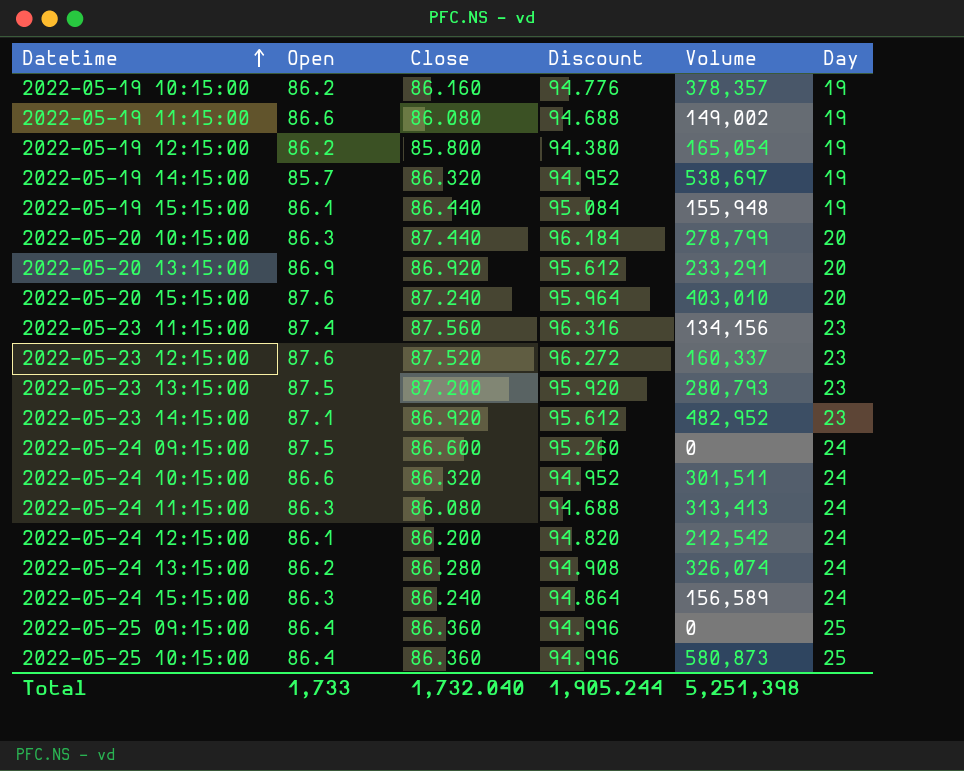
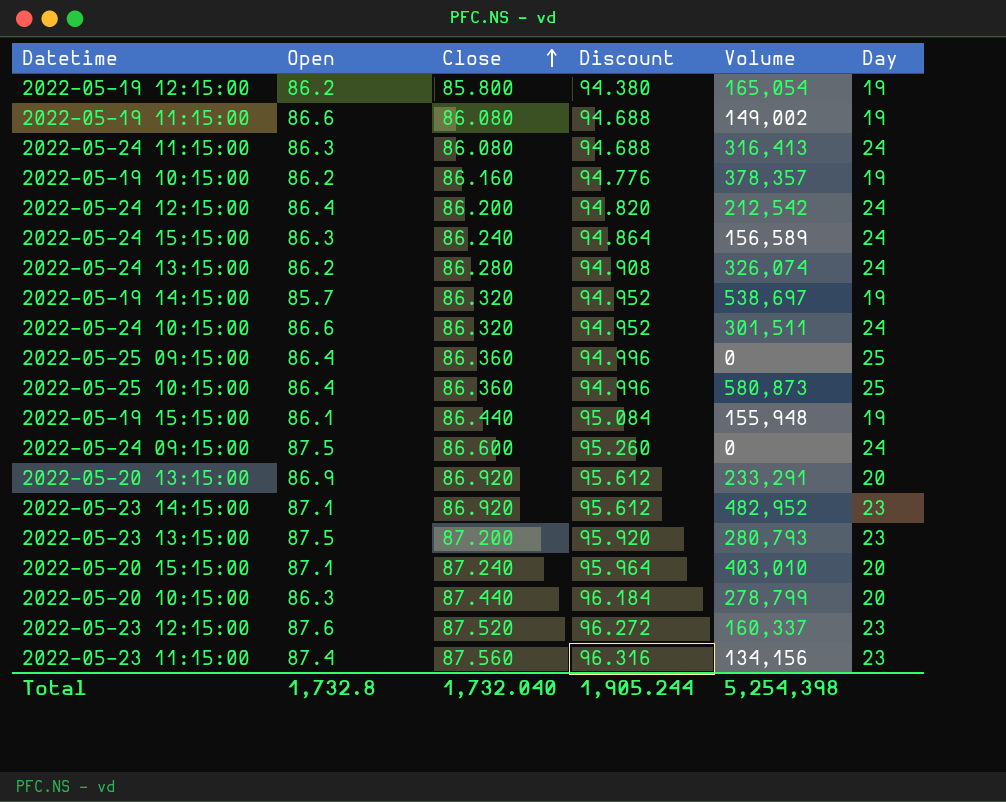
row order: Datetime ascending -> Close ascending
2022-05-24 11:15:00 | Volume: 313,413 -> 316,413
2022-05-24 12:15:00 | Open: 86.1 -> 86.4
2022-05-20 15:15:00 | Open: 87.6 -> 87.1
Total | Open: 1,733 -> 1,732.8
Total | Volume: 5,251,398 -> 5,254,398

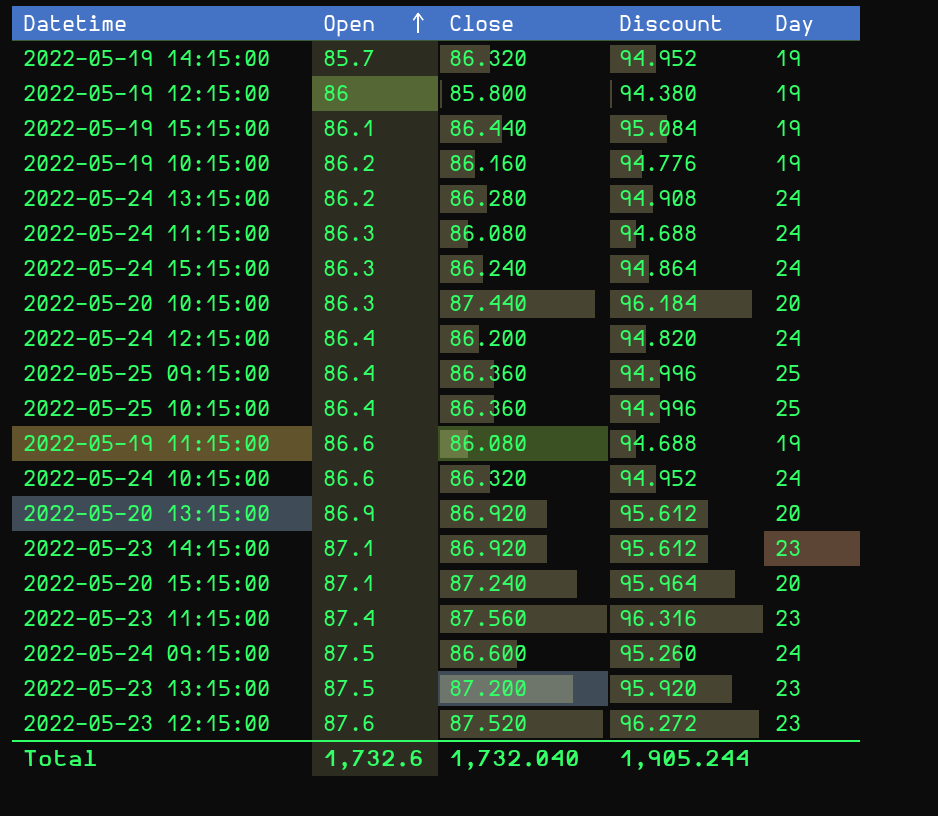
row order: Close ascending -> Open ascending
column Volume | position: 5 -> none
2022-05-19 12:15:00 | Open: 86.2 -> 86
Total | Open: 1,732.8 -> 1,732.6

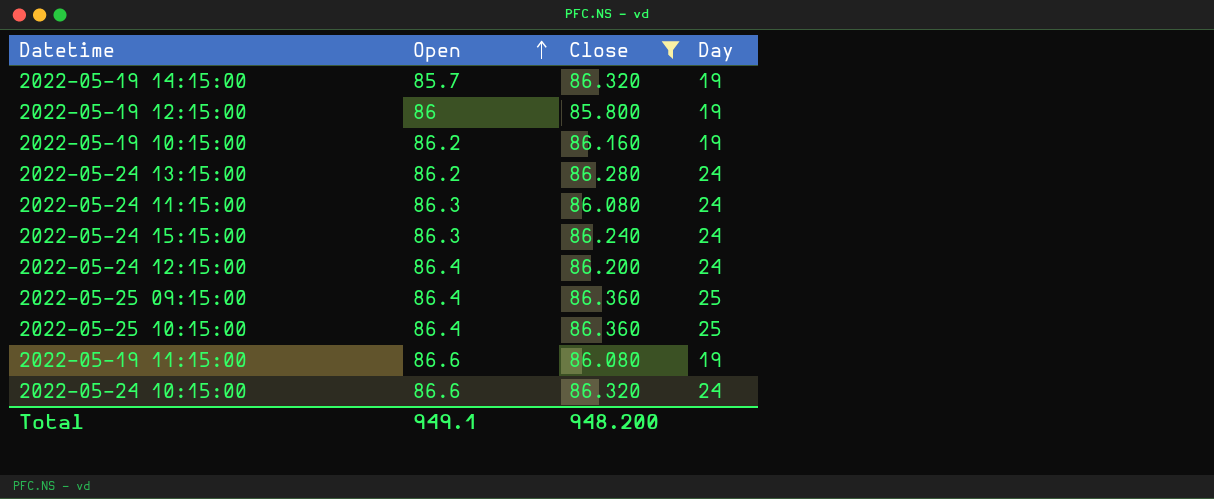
filter: none -> Close <= 86.360
column Discount | formula: [Close] * 1.1 -> none
Total | Open: 1,732.6 -> 949.1
Total | Close: 1,732.040 -> 948.200

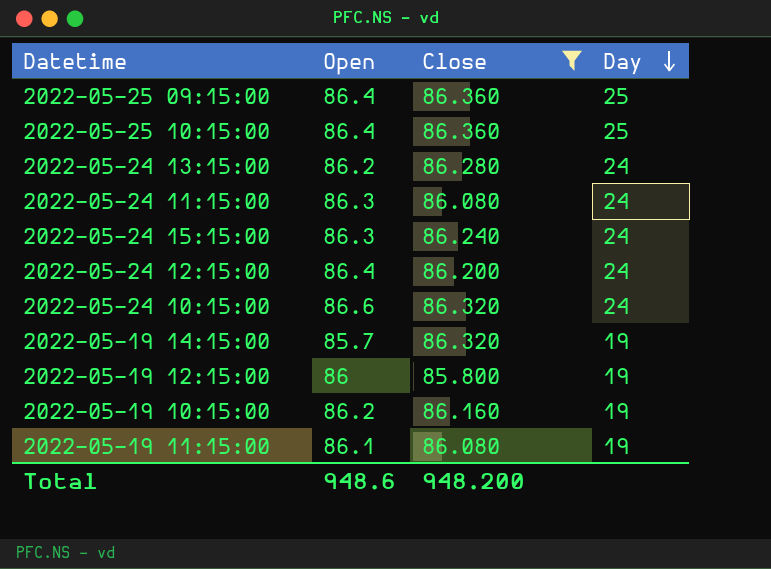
row order: Open ascending -> Day descending
2022-05-19 11:15:00 | Open: 86.6 -> 86.1
Total | Open: 949.1 -> 948.6

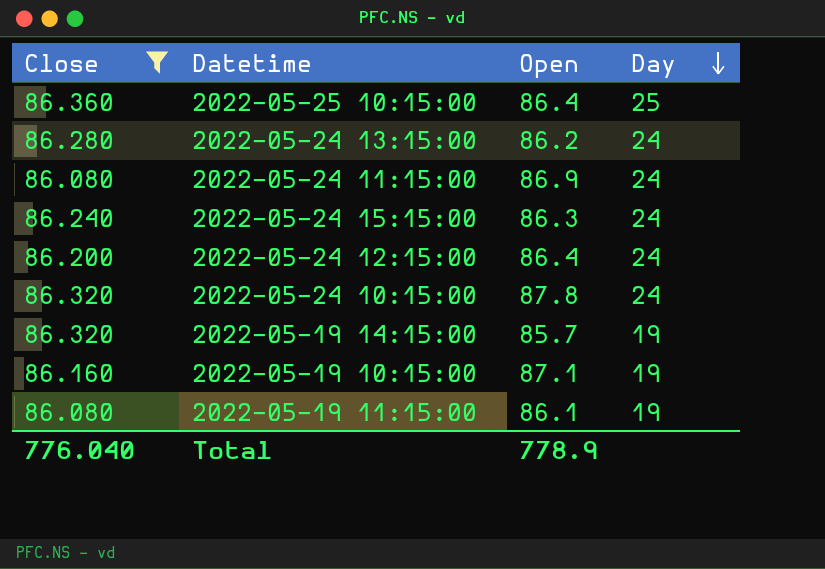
column Close | position: 3 -> 1
row 2022-05-25 09:15:00: 86.4 | 86.360 | 25 -> none
row 2022-05-19 12:15:00: 86 | 85.800 | 19 -> none
2022-05-24 11:15:00 | Open: 86.3 -> 86.9
2022-05-24 10:15:00 | Open: 86.6 -> 87.8
2022-05-19 10:15:00 | Open: 86.2 -> 87.1
Total | Close: 948.200 -> 776.040
Total | Open: 948.6 -> 778.9

